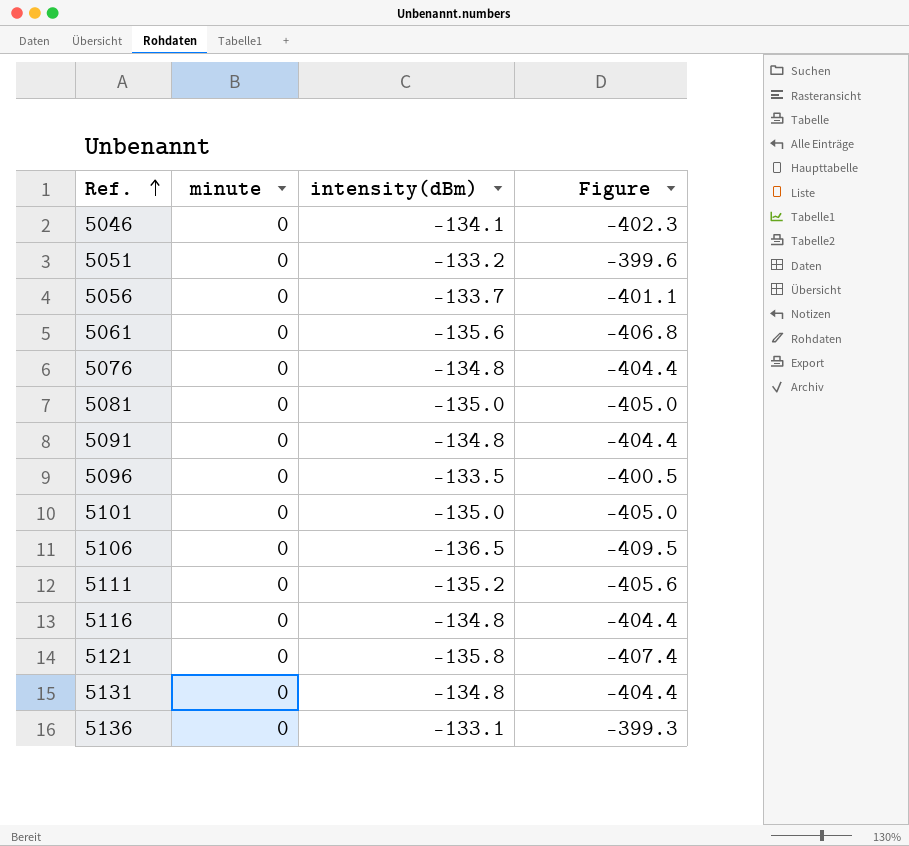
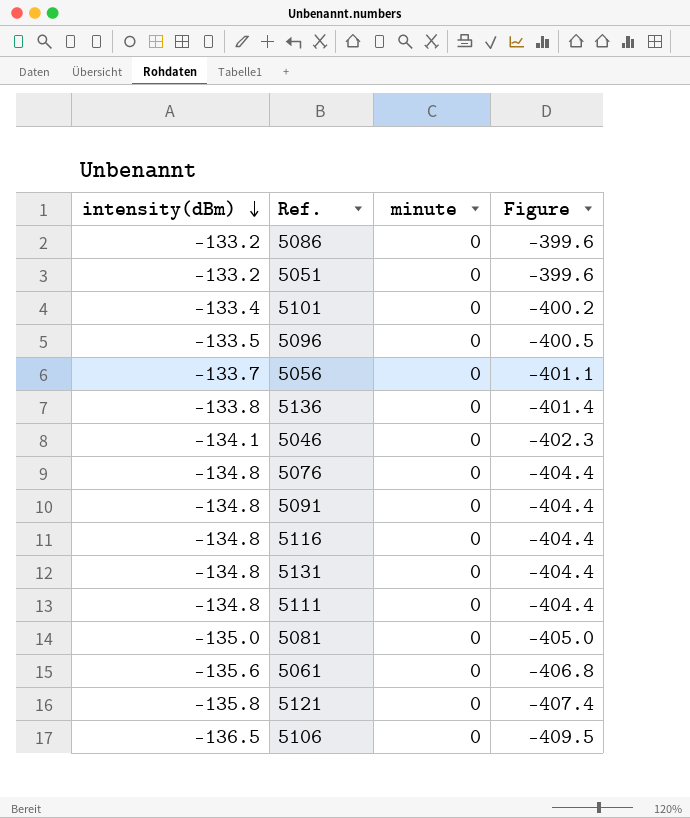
row order: Ref. ascending -> intensity(dBm) descending
column intensity(dBm) | position: 3 -> 1
row 5086: none -> -133.2 | 0 | -399.6
5101 | intensity(dBm): -135.0 -> -133.4
5101 | Figure: -405.0 -> -400.2
5136 | intensity(dBm): -133.1 -> -133.8
5136 | Figure: -399.3 -> -401.4
5111 | intensity(dBm): -135.2 -> -134.8
5111 | Figure: -405.6 -> -404.4

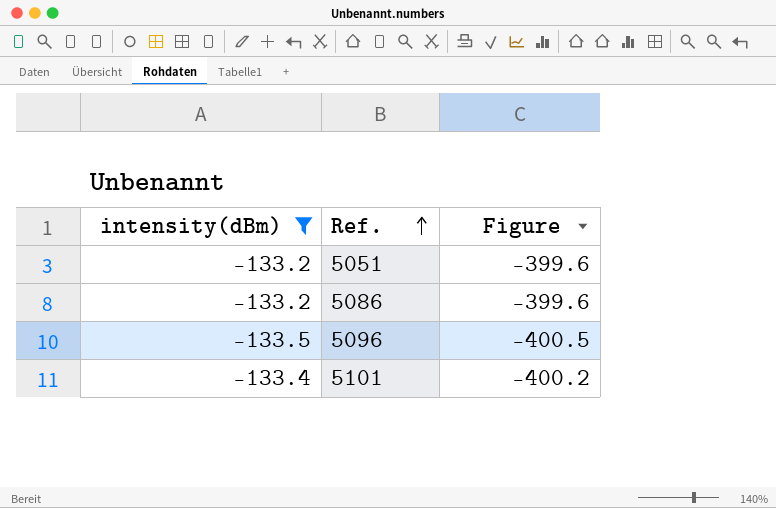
filter: none -> intensity(dBm) >= -133.5
row order: intensity(dBm) descending -> Ref. ascending
column minute | position: 3 -> none

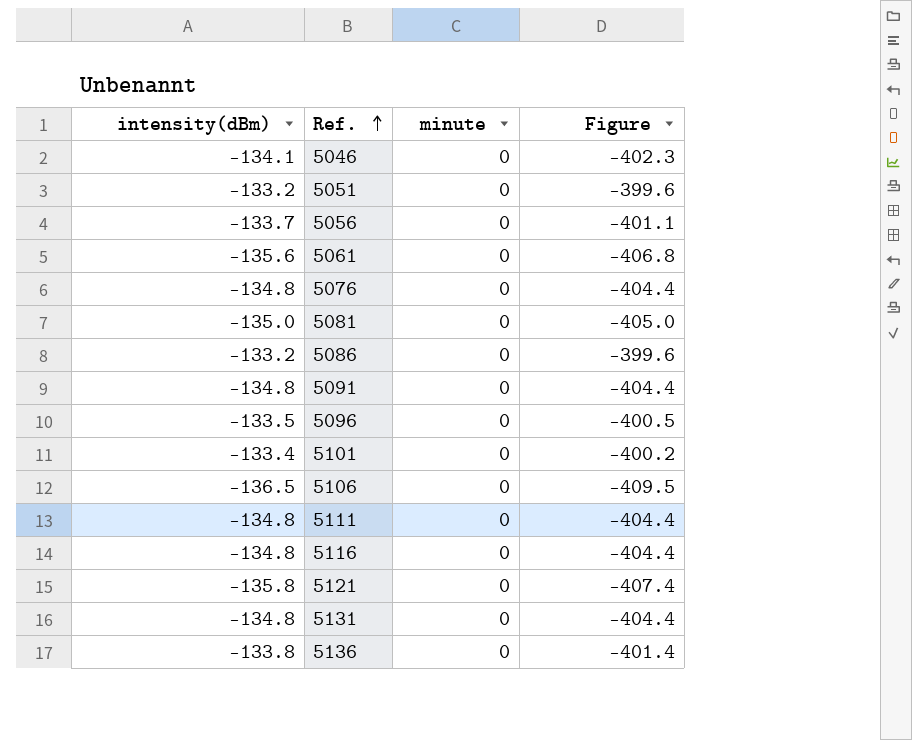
filter: intensity(dBm) >= -133.5 -> none
column minute | position: none -> 3

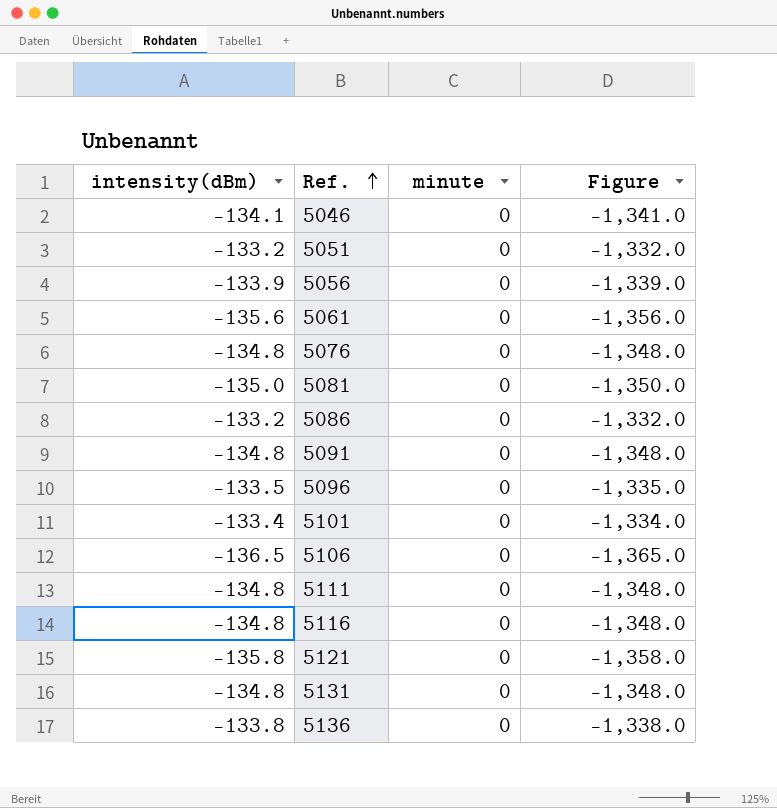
column Figure | formula: [intensity(dBm)] * 3 -> [intensity(dBm)] * 10
5056 | intensity(dBm): -133.7 -> -133.9

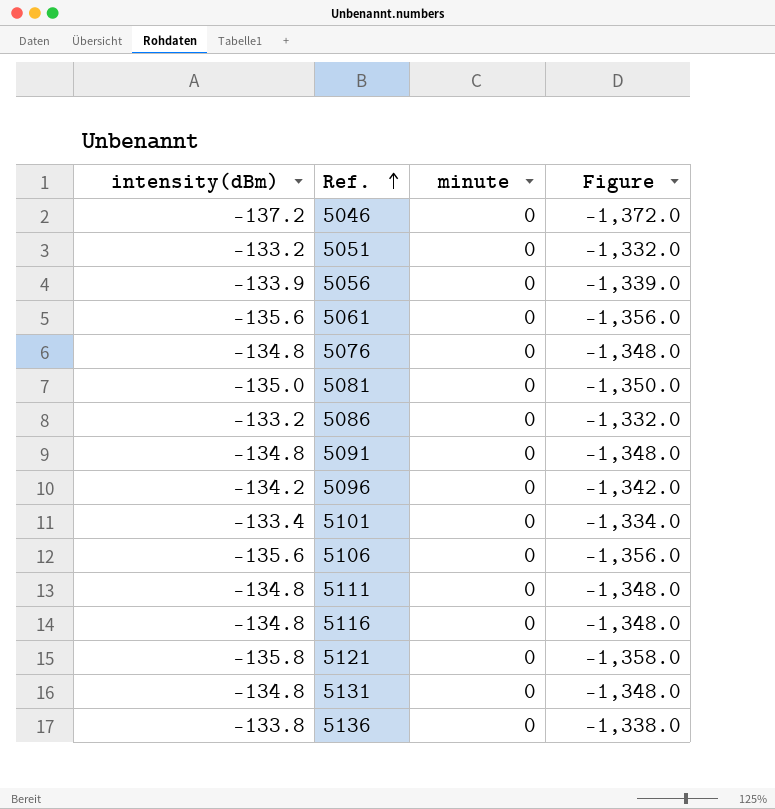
5046 | intensity(dBm): -134.1 -> -137.2
5046 | Figure: -1,341.0 -> -1,372.0
5096 | intensity(dBm): -133.5 -> -134.2
5096 | Figure: -1,335.0 -> -1,342.0
5106 | intensity(dBm): -136.5 -> -135.6
5106 | Figure: -1,365.0 -> -1,356.0

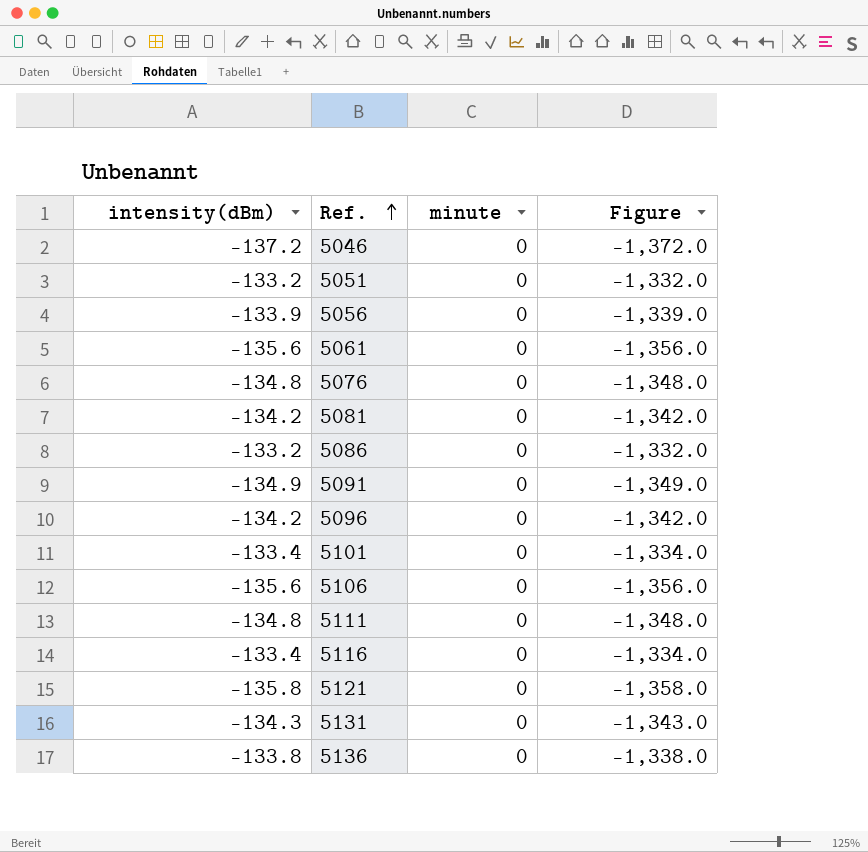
5081 | intensity(dBm): -135.0 -> -134.2
5081 | Figure: -1,350.0 -> -1,342.0
5091 | intensity(dBm): -134.8 -> -134.9
5091 | Figure: -1,348.0 -> -1,349.0
5116 | intensity(dBm): -134.8 -> -133.4
5116 | Figure: -1,348.0 -> -1,334.0
5131 | intensity(dBm): -134.8 -> -134.3
5131 | Figure: -1,348.0 -> -1,343.0

